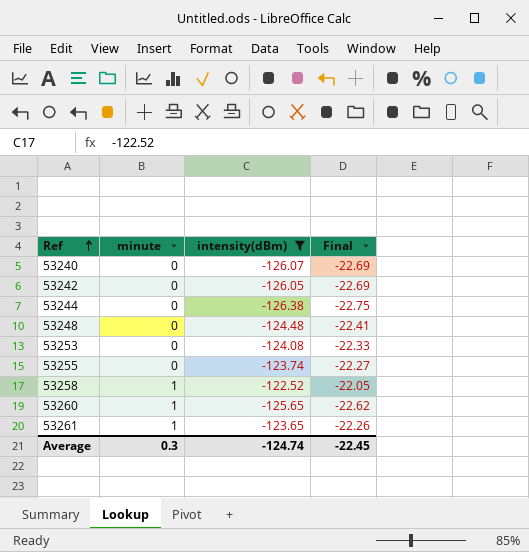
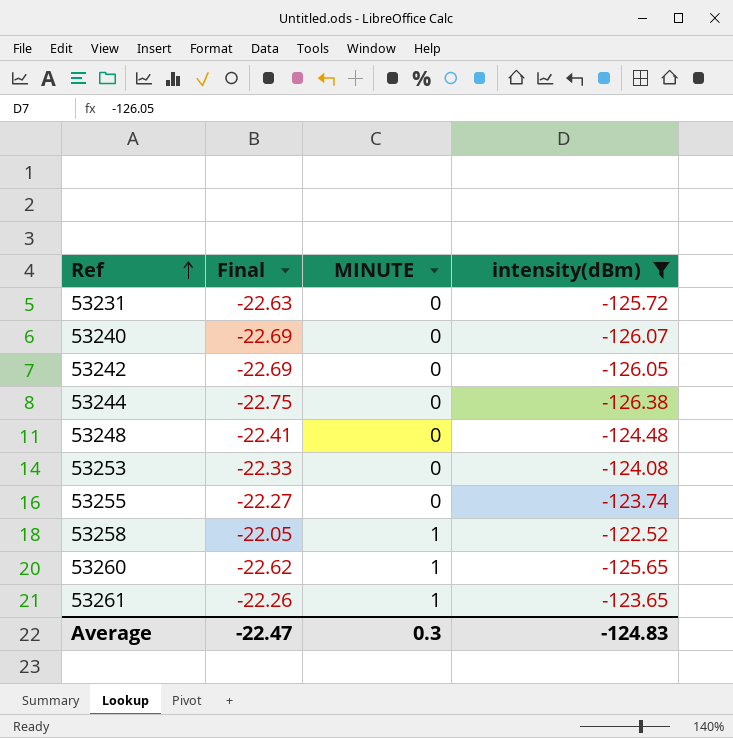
column Final | position: 4 -> 2
column name: minute -> MINUTE
row 53231: none -> -22.63 | 0 | -125.72
Average | Final: -22.45 -> -22.47
Average | intensity(dBm): -124.74 -> -124.83

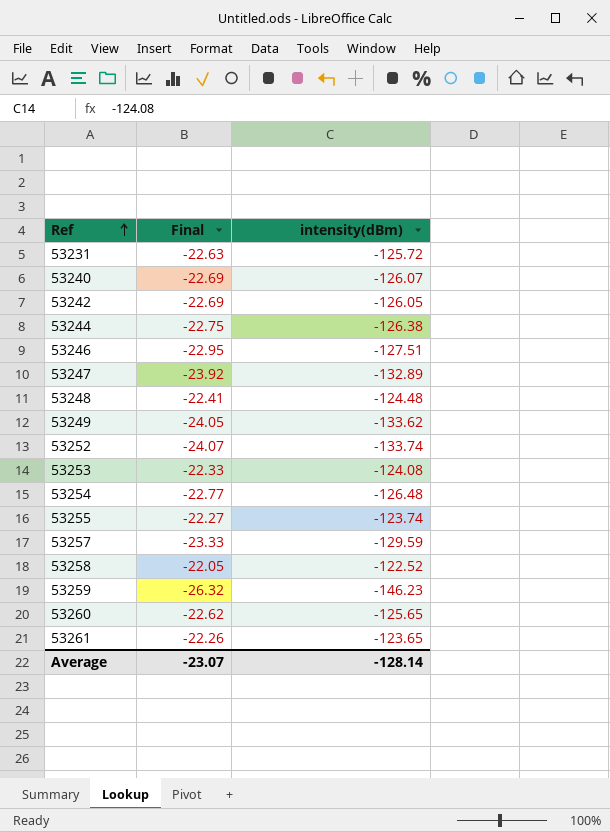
filter: intensity(dBm) >= -126.38 -> none
column MINUTE | position: 3 -> none
Average | Final: -22.47 -> -23.07
Average | intensity(dBm): -124.83 -> -128.14

